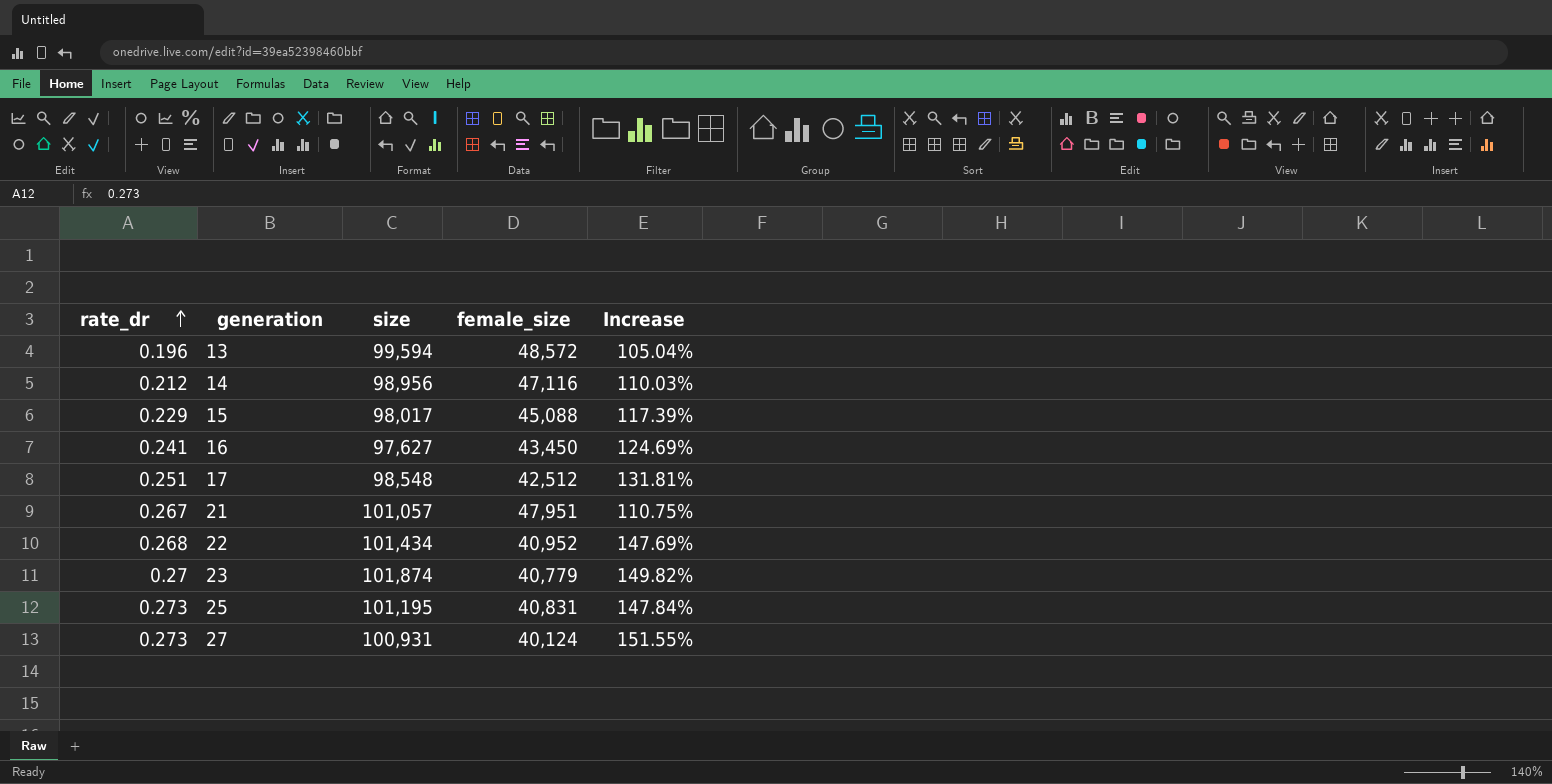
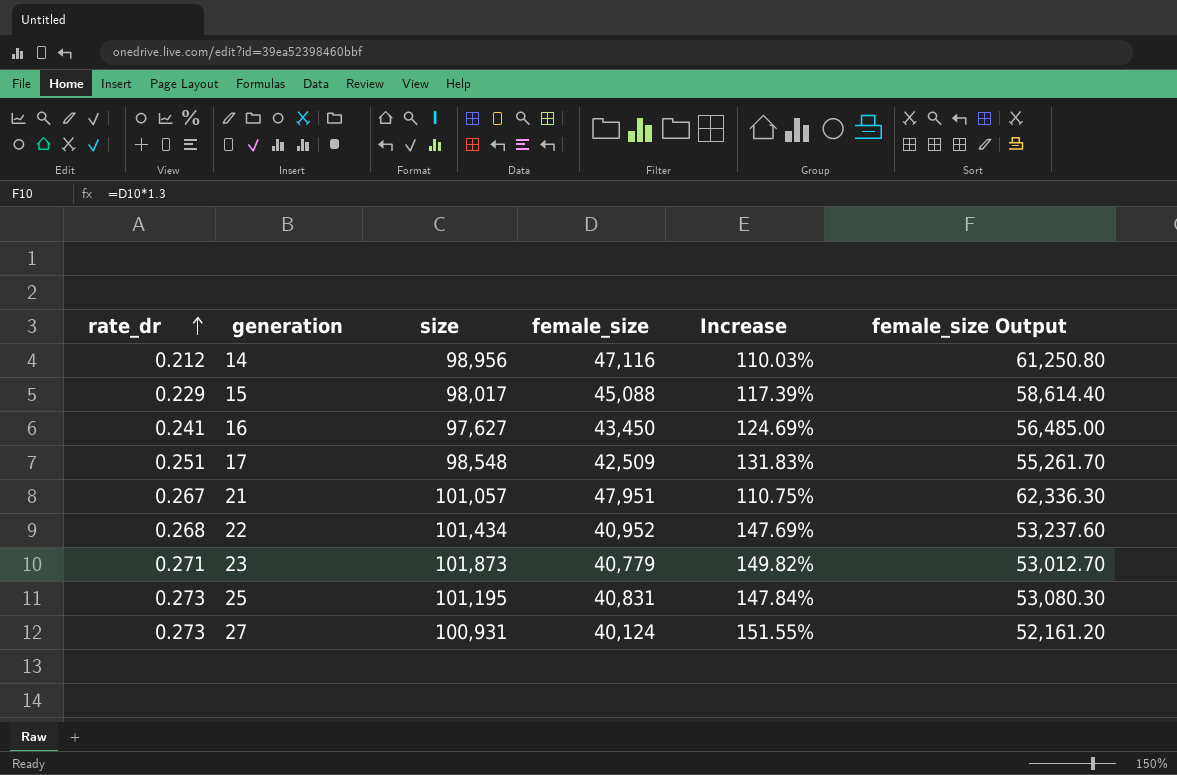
column female_size Output | formula: none -> [female_size] * 1.3
row 13: 0.196 | 99,594 | 48,572 | 105.04% -> none
17 | female_size: 42,512 -> 42,509
17 | Increase: 131.81% -> 131.83%
23 | rate_dr: 0.27 -> 0.271
23 | size: 101,874 -> 101,873

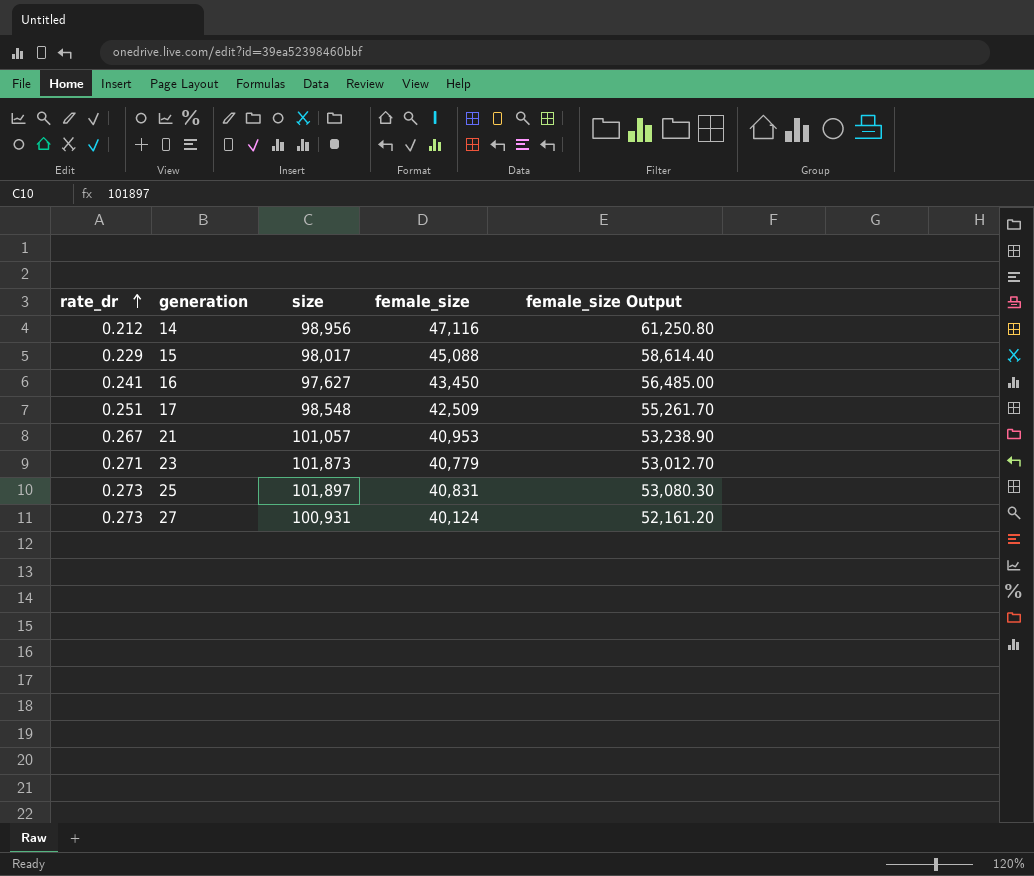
column Increase | formula: ([size] - [female_size]) / [female_size] -> none
row 22: 0.268 | 101,434 | 40,952 | 147.69% | 53,237.60 -> none
21 | female_size: 47,951 -> 40,953
21 | female_size Output: 62,336.30 -> 53,238.90
25 | size: 101,195 -> 101,897

